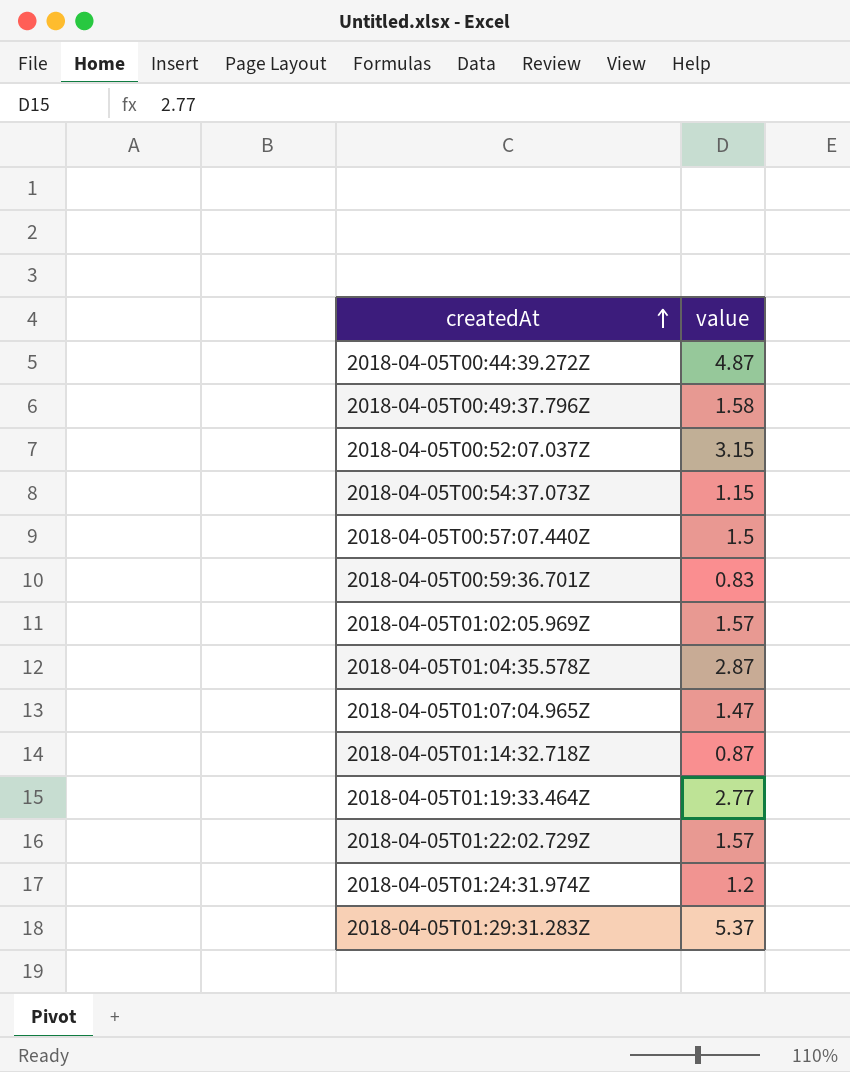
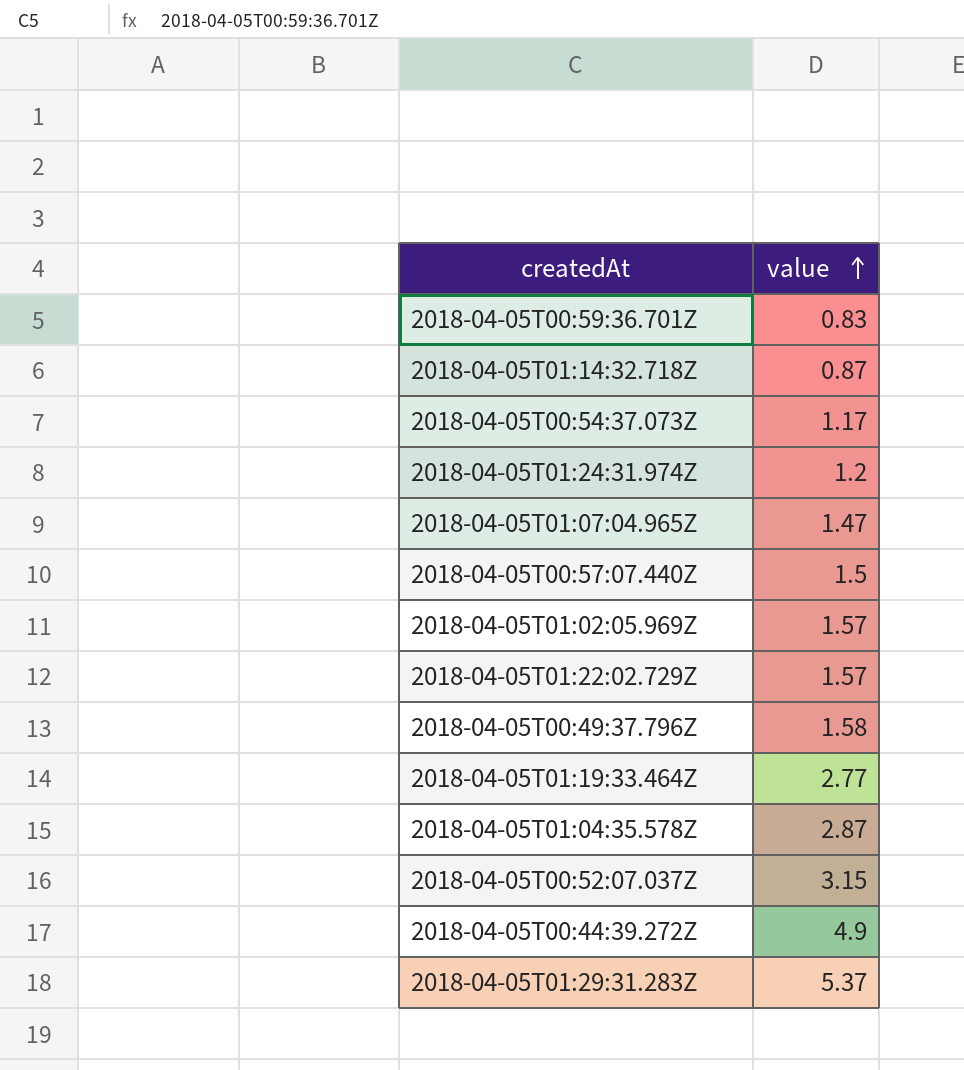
row order: createdAt ascending -> value ascending
2018-04-05T00:54:37.073Z | value: 1.15 -> 1.17
2018-04-05T00:44:39.272Z | value: 4.87 -> 4.9

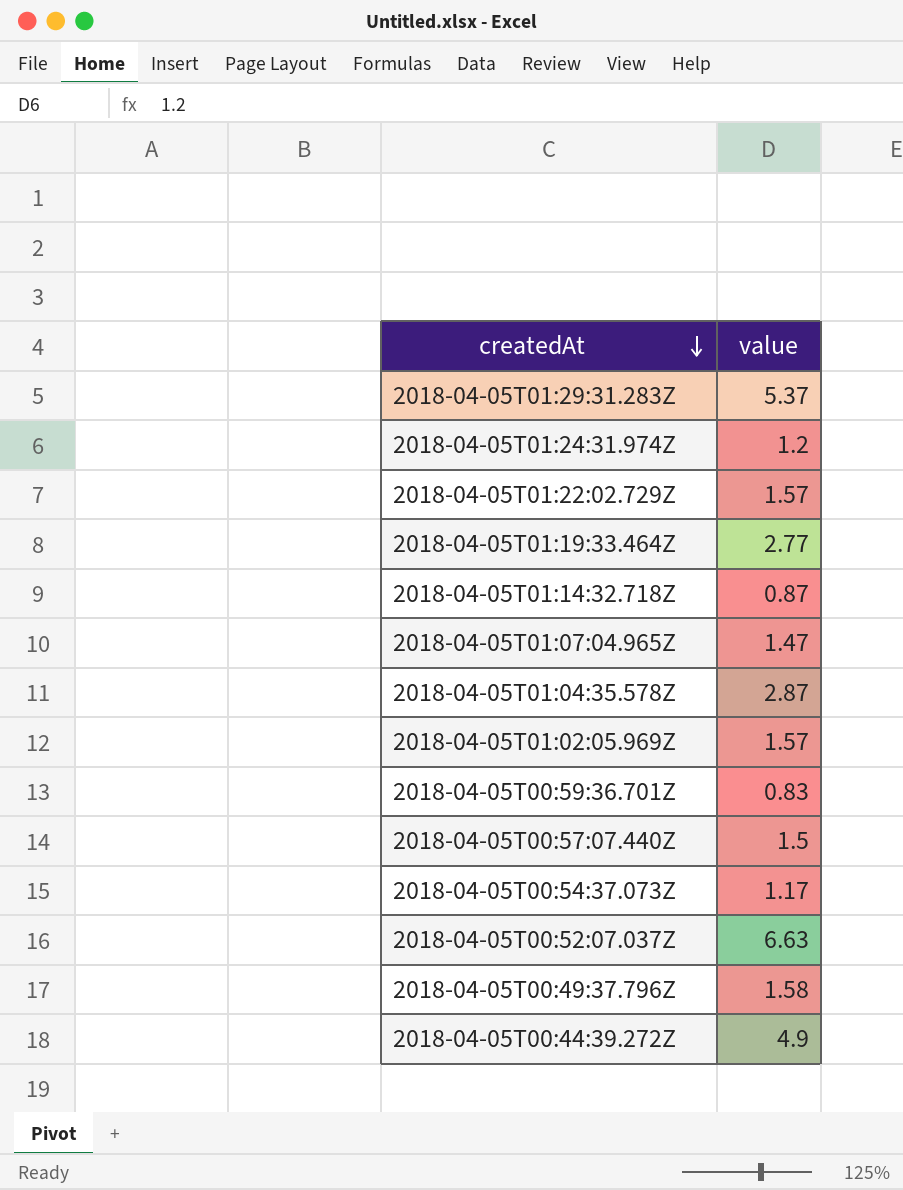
row order: value ascending -> createdAt descending
2018-04-05T00:52:07.037Z | value: 3.15 -> 6.63

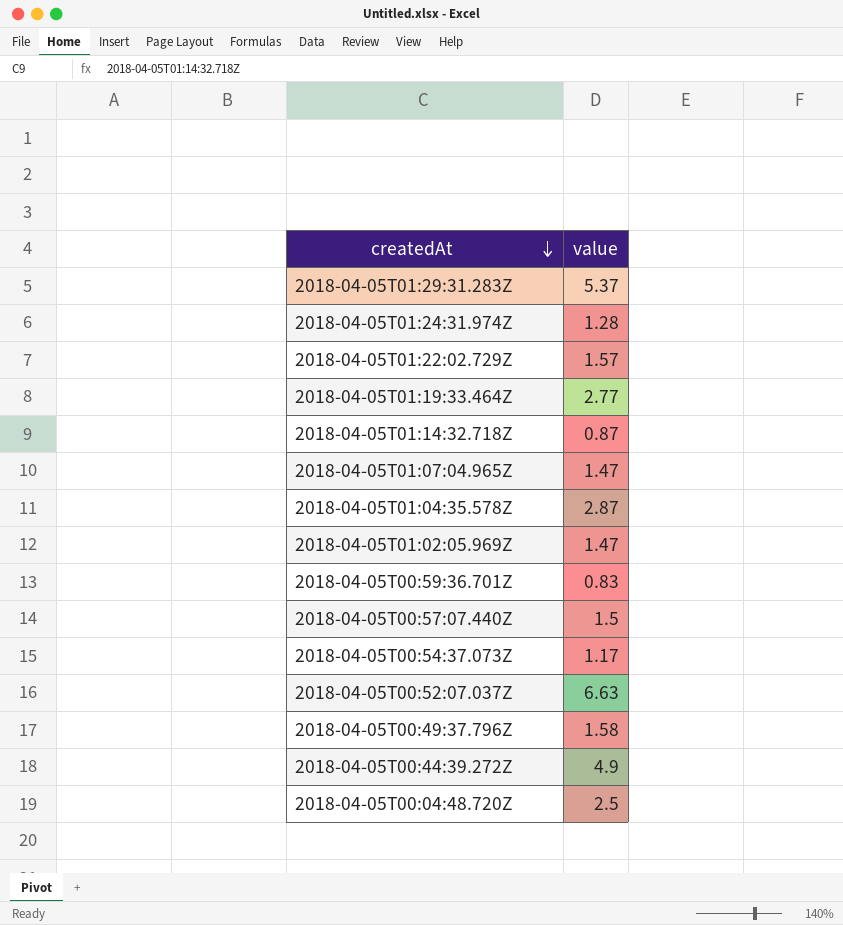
2018-04-05T01:24:31.974Z | value: 1.2 -> 1.28
2018-04-05T01:02:05.969Z | value: 1.57 -> 1.47
row 2018-04-05T00:04:48.720Z: none -> 2.5

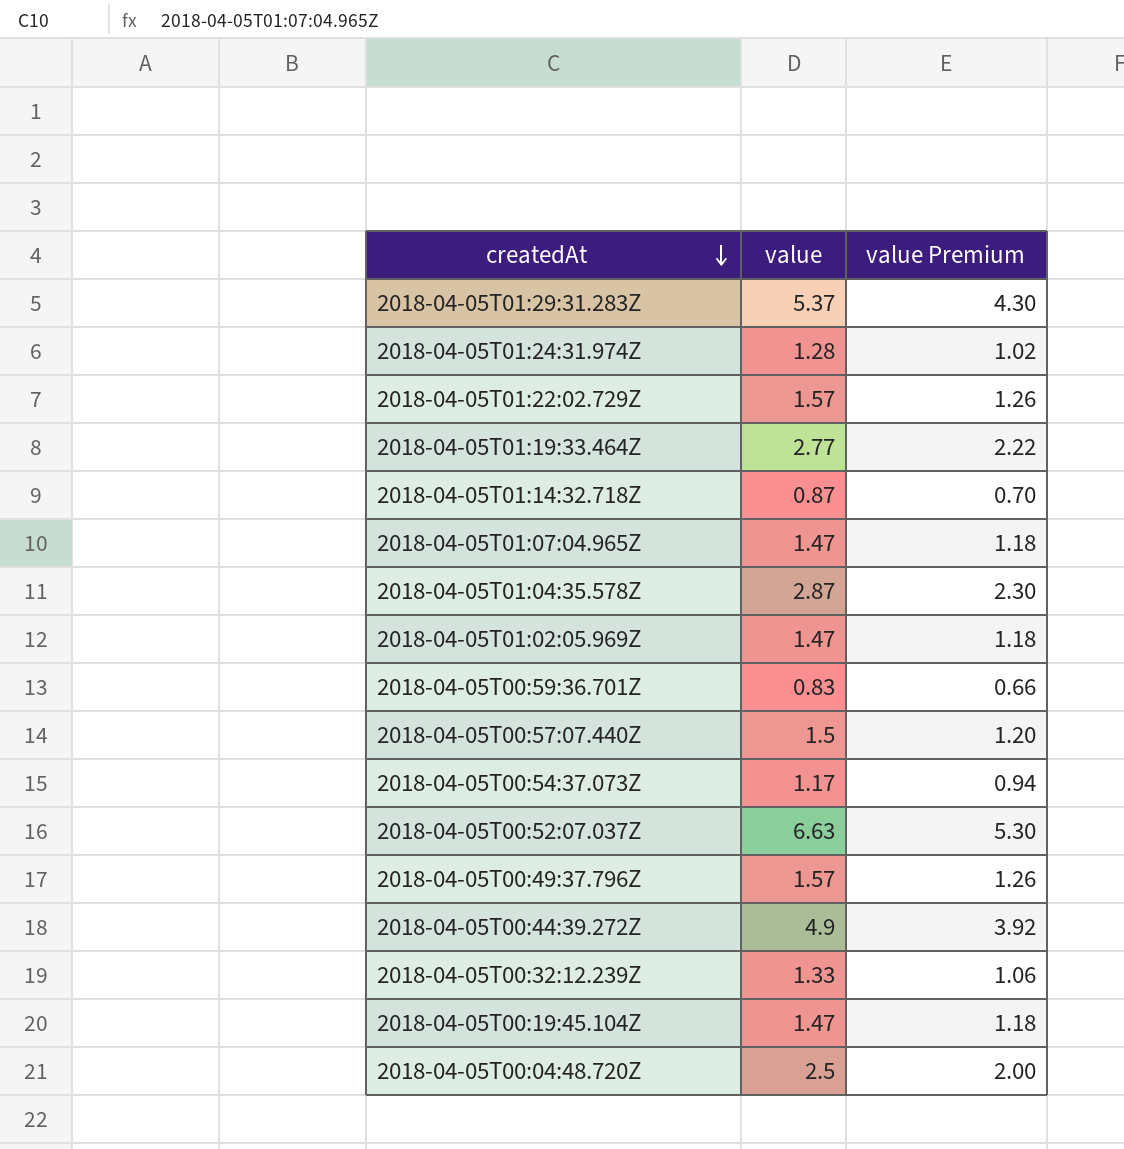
column value Premium | formula: none -> [value] * 0.8
2018-04-05T00:49:37.796Z | value: 1.58 -> 1.57
row 2018-04-05T00:32:12.239Z: none -> 1.33 | 1.06
row 2018-04-05T00:19:45.104Z: none -> 1.47 | 1.18

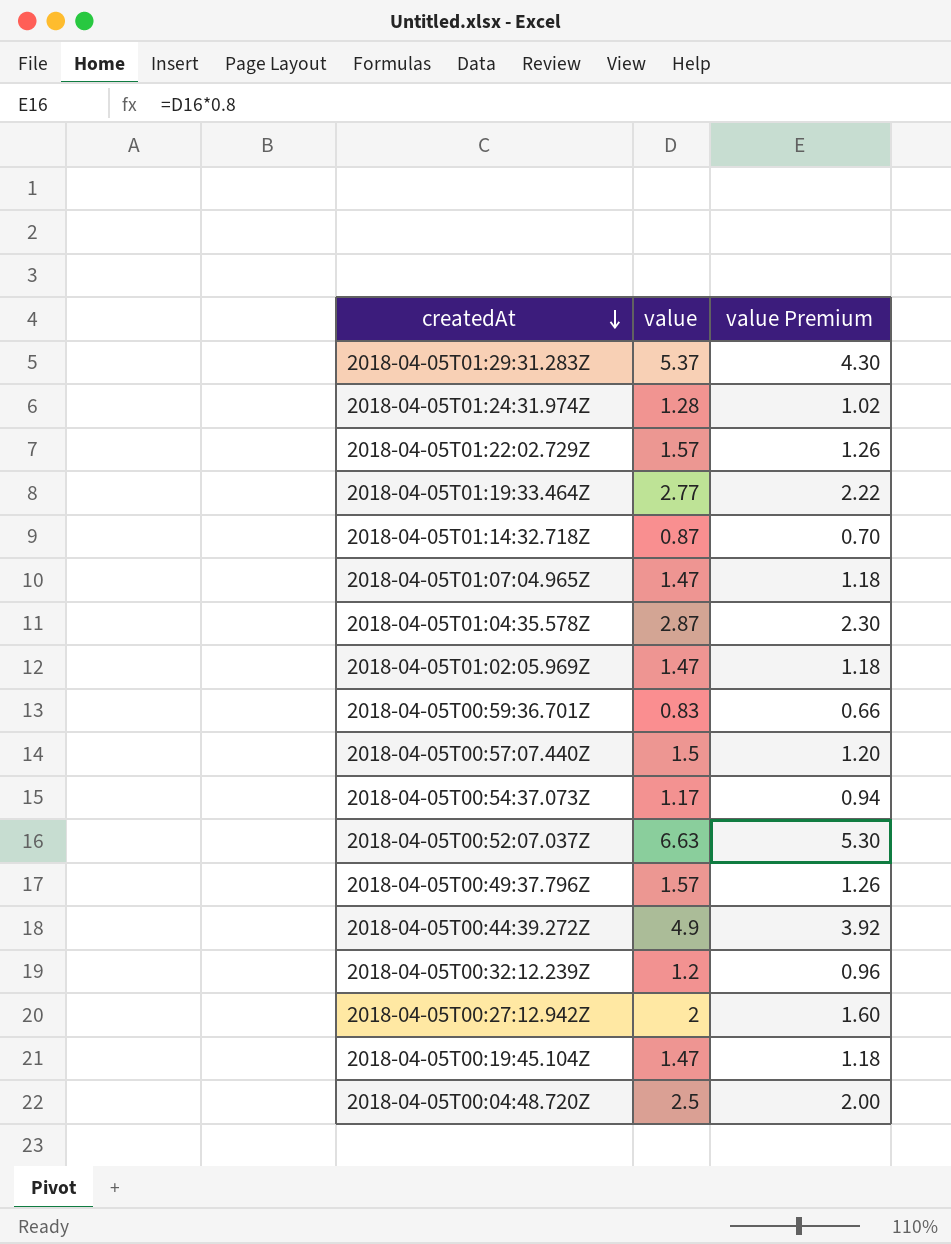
2018-04-05T00:32:12.239Z | value: 1.33 -> 1.2
2018-04-05T00:32:12.239Z | value Premium: 1.06 -> 0.96
row 2018-04-05T00:27:12.942Z: none -> 2 | 1.60

